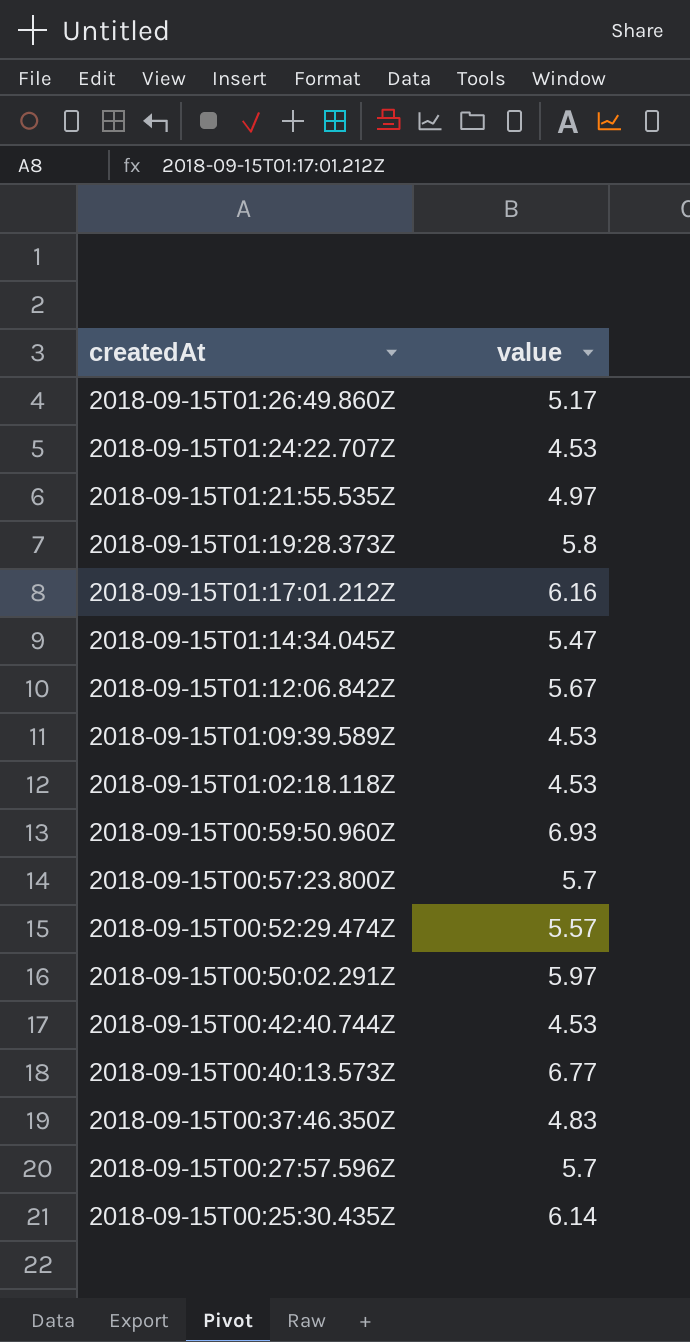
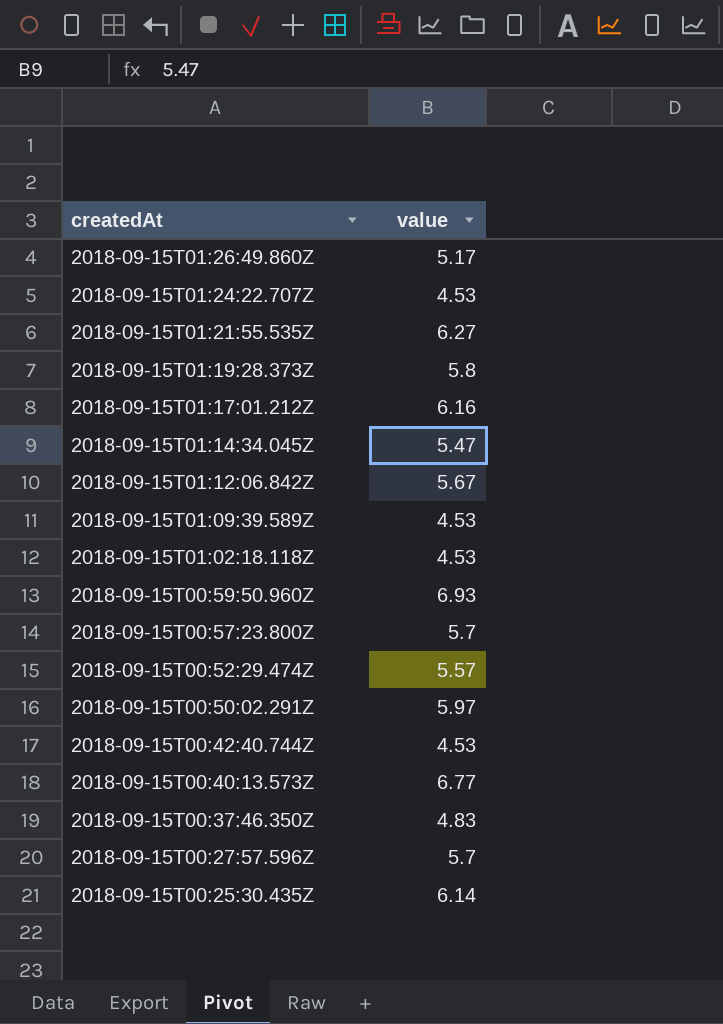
2018-09-15T01:21:55.535Z | value: 4.97 -> 6.27

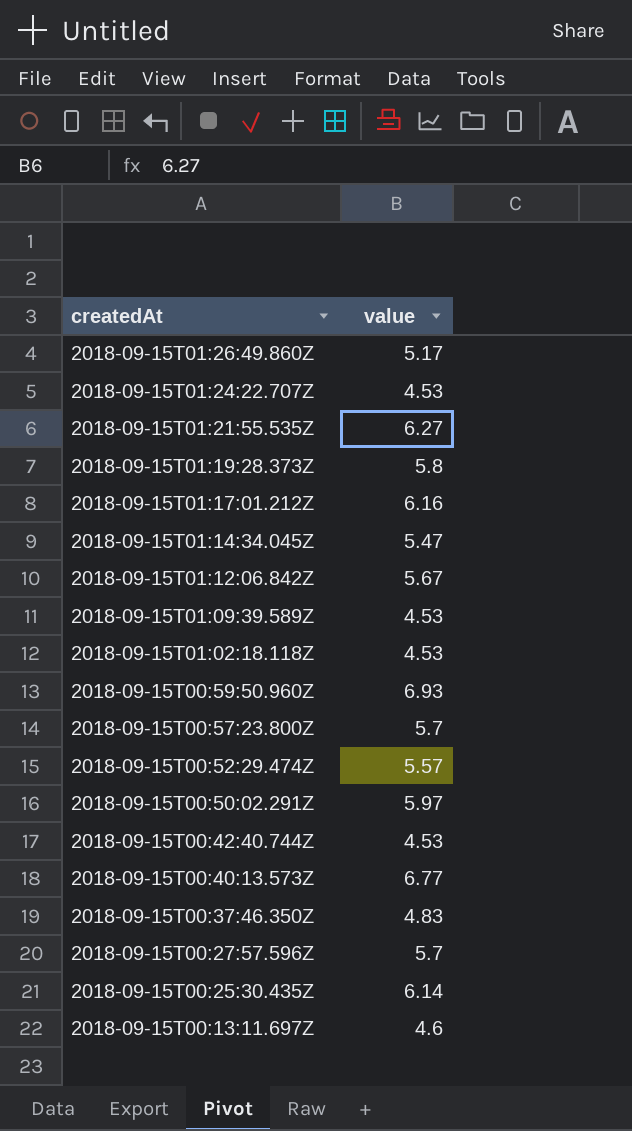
row 2018-09-15T00:13:11.697Z: none -> 4.6

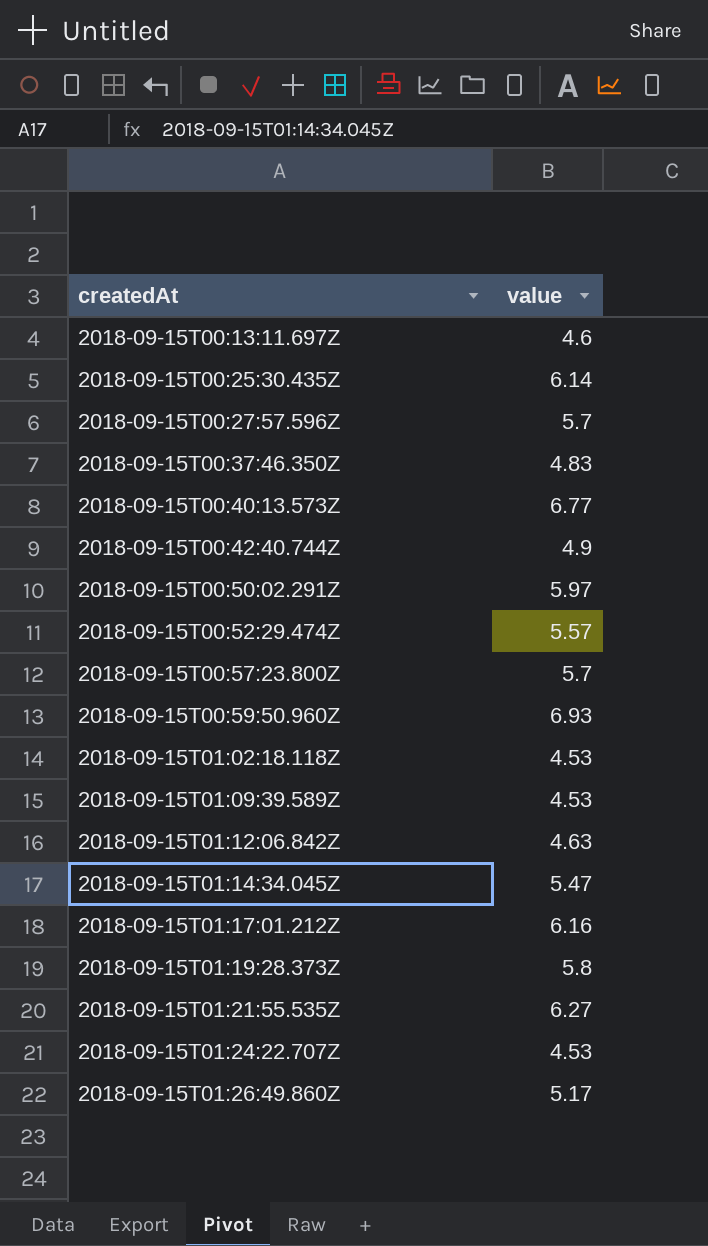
row order: createdAt descending -> createdAt ascending
2018-09-15T00:42:40.744Z | value: 4.53 -> 4.9
2018-09-15T01:12:06.842Z | value: 5.67 -> 4.63

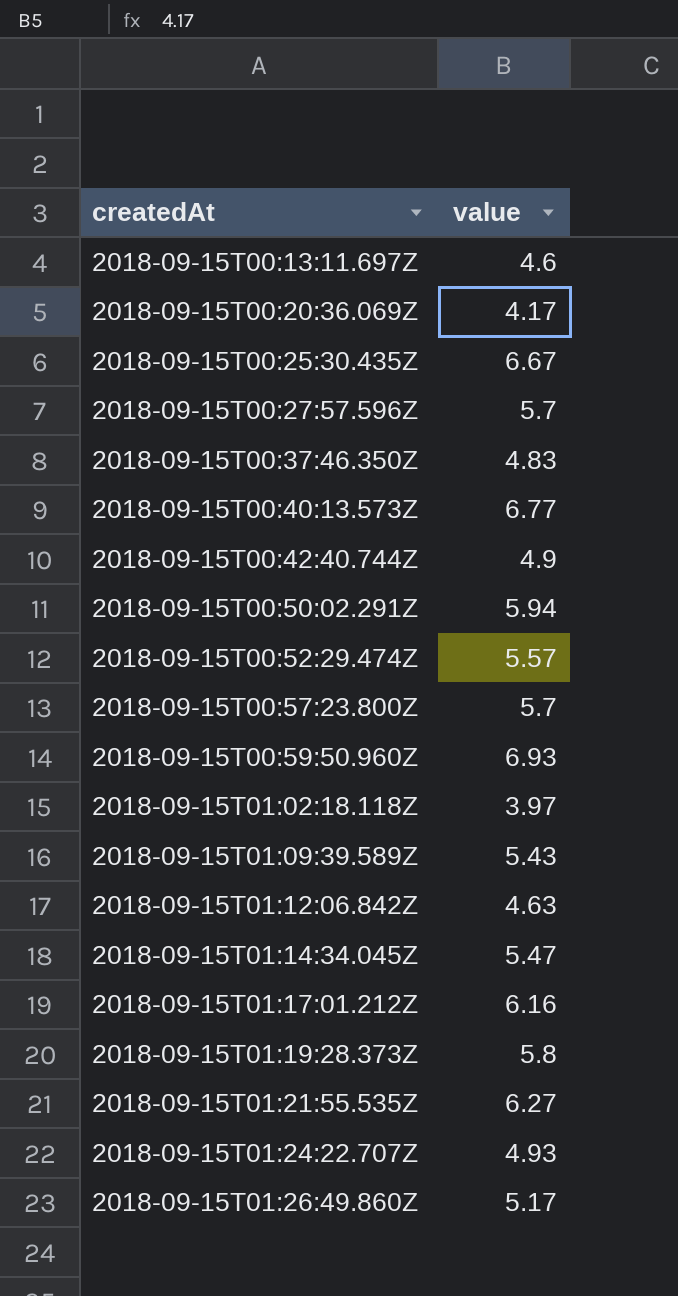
row 2018-09-15T00:20:36.069Z: none -> 4.17
2018-09-15T00:25:30.435Z | value: 6.14 -> 6.67
2018-09-15T00:50:02.291Z | value: 5.97 -> 5.94
2018-09-15T01:02:18.118Z | value: 4.53 -> 3.97
2018-09-15T01:09:39.589Z | value: 4.53 -> 5.43
2018-09-15T01:24:22.707Z | value: 4.53 -> 4.93

